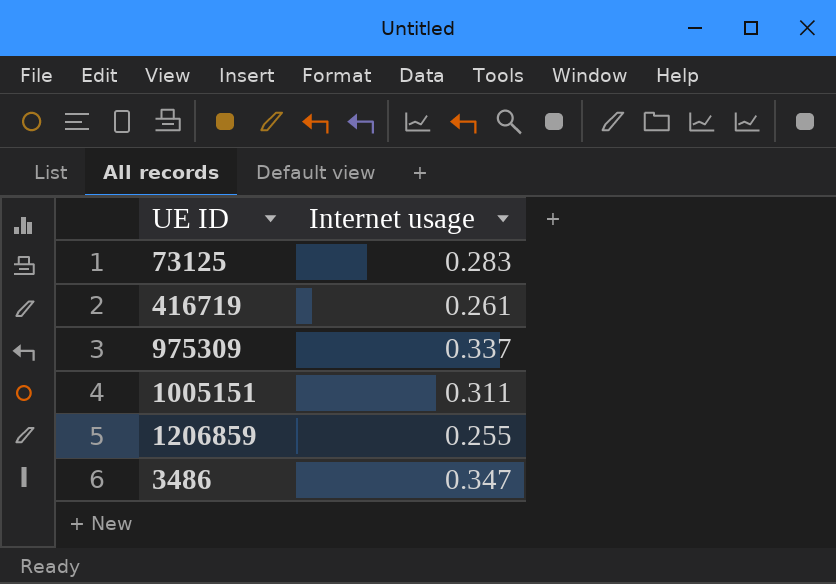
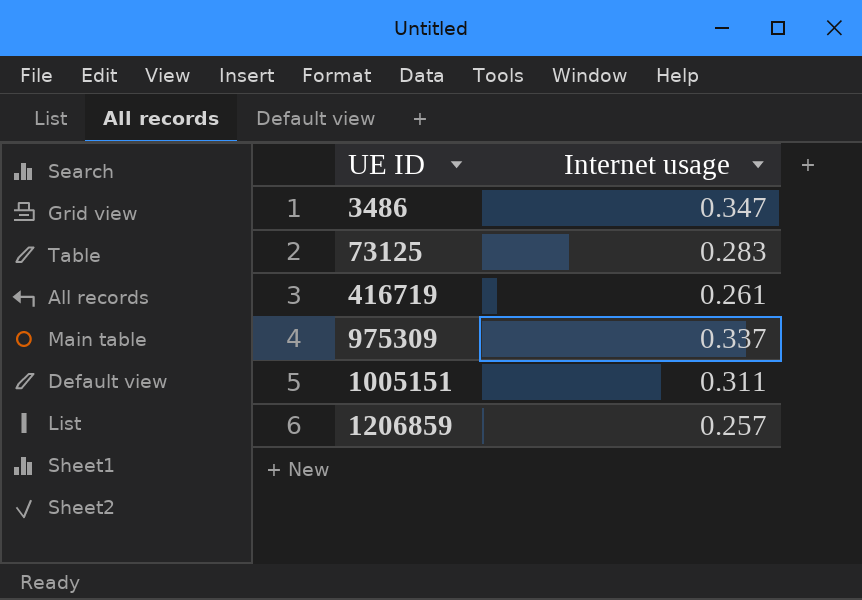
row order: none -> UE ID ascending
1206859 | Internet usage: 0.255 -> 0.257

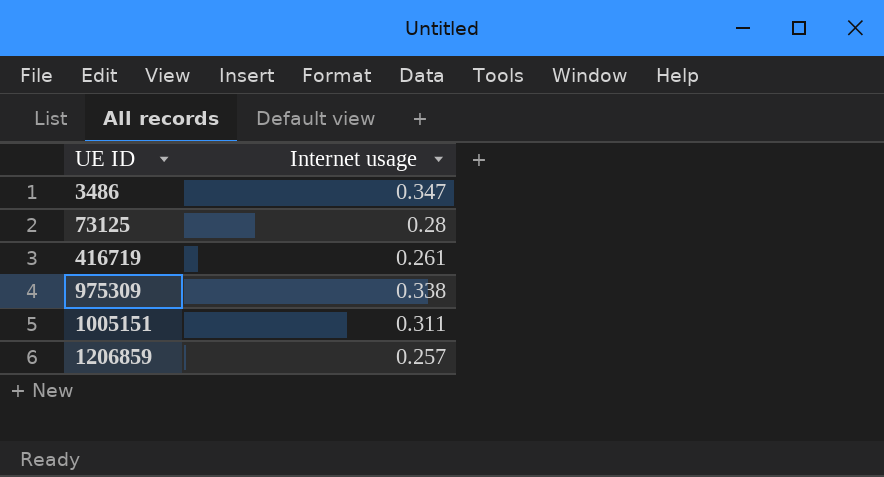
73125 | Internet usage: 0.283 -> 0.28
975309 | Internet usage: 0.337 -> 0.338

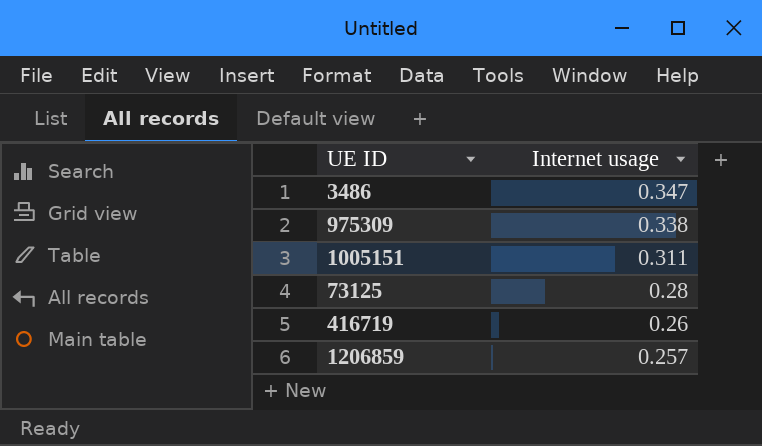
row order: UE ID ascending -> Internet usage descending
416719 | Internet usage: 0.261 -> 0.26

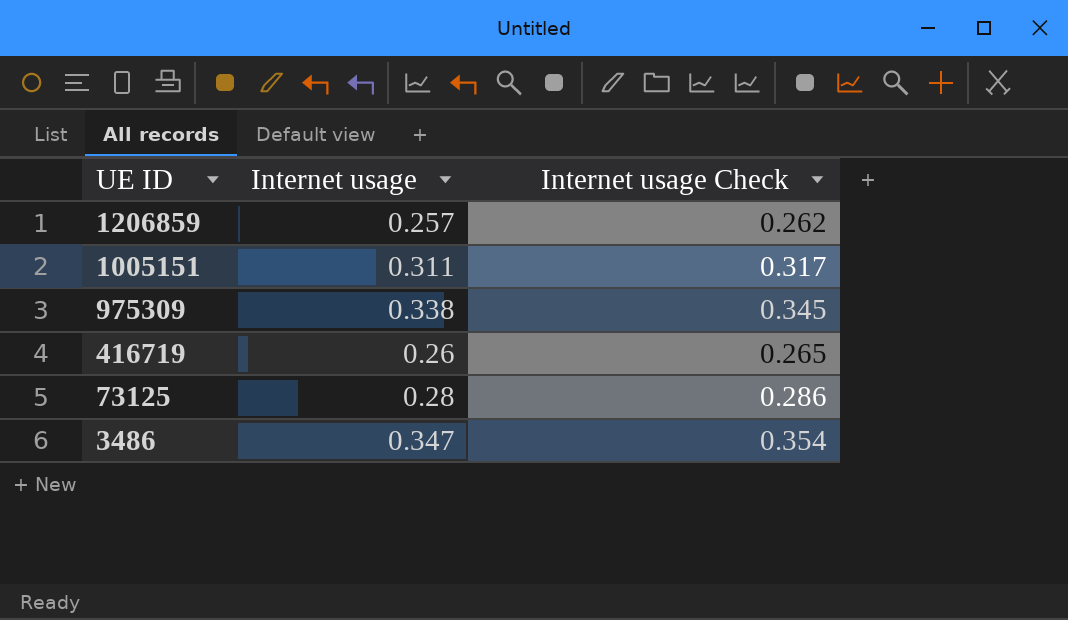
row order: Internet usage descending -> UE ID descending
column Internet usage Check | formula: none -> [Internet usage] * 1.02

